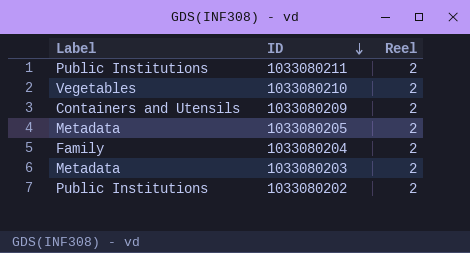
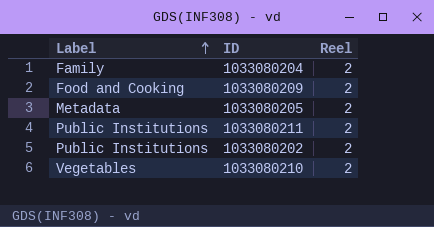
row order: ID descending -> Label ascending
row 1033080203: Metadata | 2 -> none
1033080209 | Label: Containers and Utensils -> Food and Cooking

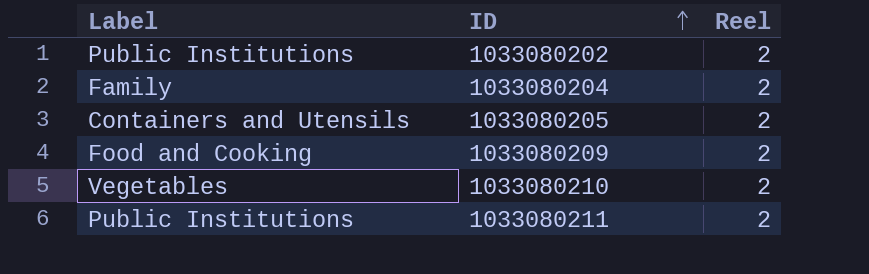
row order: Label ascending -> ID ascending
1033080205 | Label: Metadata -> Containers and Utensils

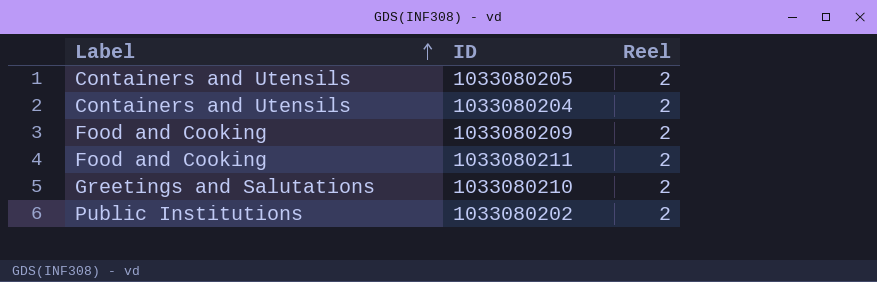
row order: ID ascending -> Label ascending
1033080204 | Label: Family -> Containers and Utensils
1033080211 | Label: Public Institutions -> Food and Cooking
1033080210 | Label: Vegetables -> Greetings and Salutations

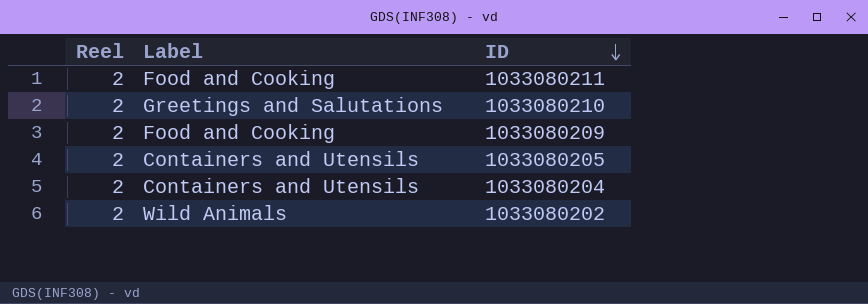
row order: Label ascending -> ID descending
column Reel | position: 3 -> 1
1033080202 | Label: Public Institutions -> Wild Animals

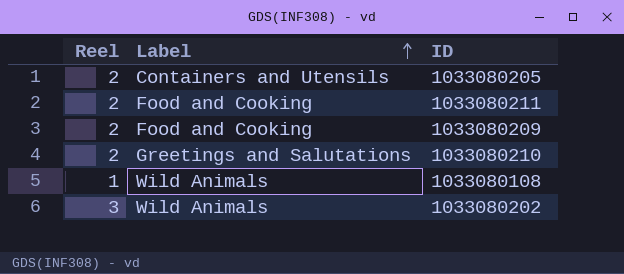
row order: ID descending -> Label ascending
row 1033080204: 2 | Containers and Utensils -> none
row 1033080108: none -> 1 | Wild Animals
1033080202 | Reel: 2 -> 3

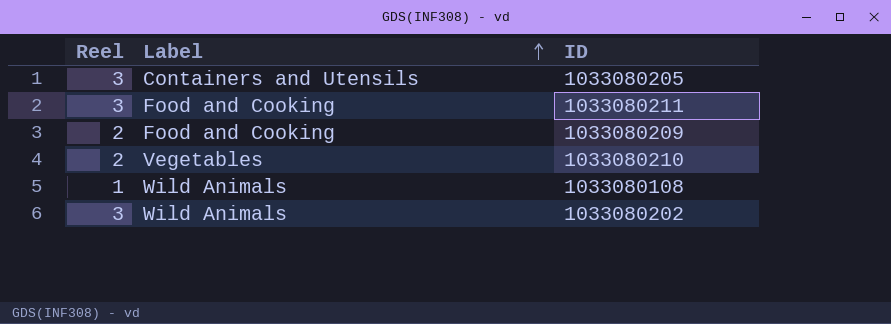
1033080205 | Reel: 2 -> 3
1033080211 | Reel: 2 -> 3
1033080210 | Label: Greetings and Salutations -> Vegetables

